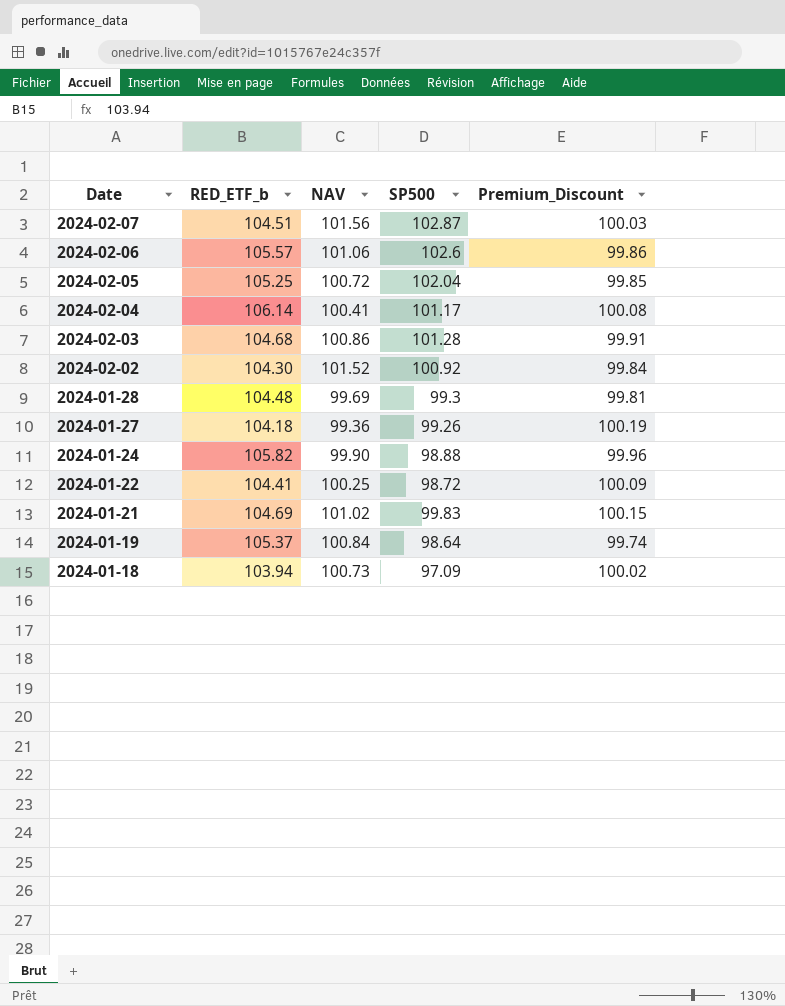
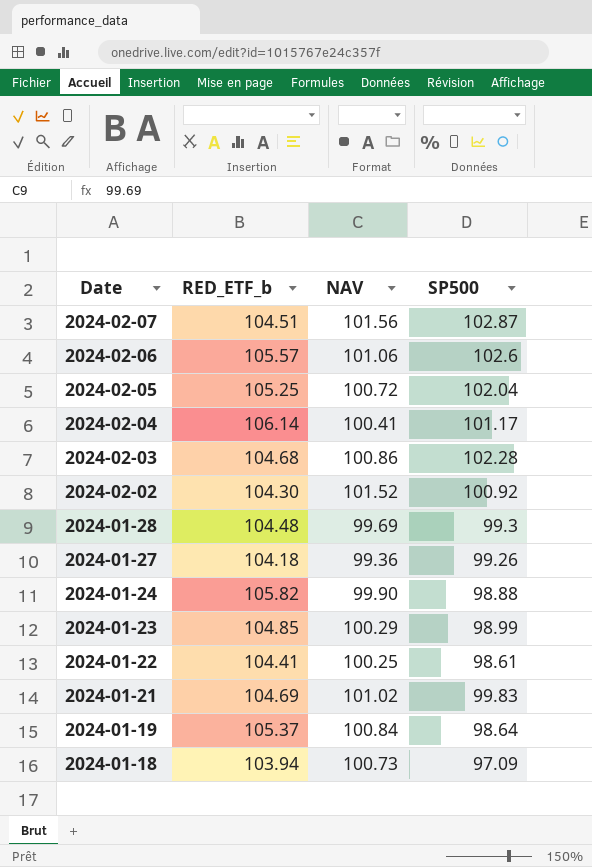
column Premium_Discount | position: 5 -> none
2024-02-03 | SP500: 101.28 -> 102.28
row 2024-01-23: none -> 104.85 | 100.29 | 98.99
2024-01-22 | SP500: 98.72 -> 98.61

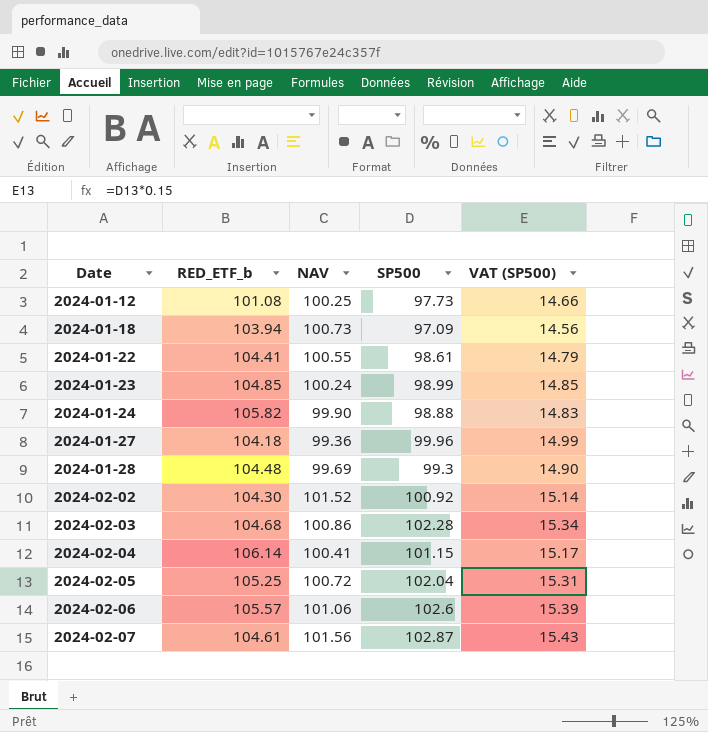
row order: Date descending -> Date ascending
column VAT (SP500) | formula: none -> [SP500] * 0.15
row 2024-01-21: 104.69 | 101.02 | 99.83 -> none
row 2024-01-19: 105.37 | 100.84 | 98.64 -> none
row 2024-01-12: none -> 101.08 | 100.25 | 97.73 | 14.66
2024-01-22 | NAV: 100.25 -> 100.55
2024-01-23 | NAV: 100.29 -> 100.24
2024-01-27 | SP500: 99.26 -> 99.96
2024-02-04 | SP500: 101.17 -> 101.15
2024-02-07 | RED_ETF_b: 104.51 -> 104.61

